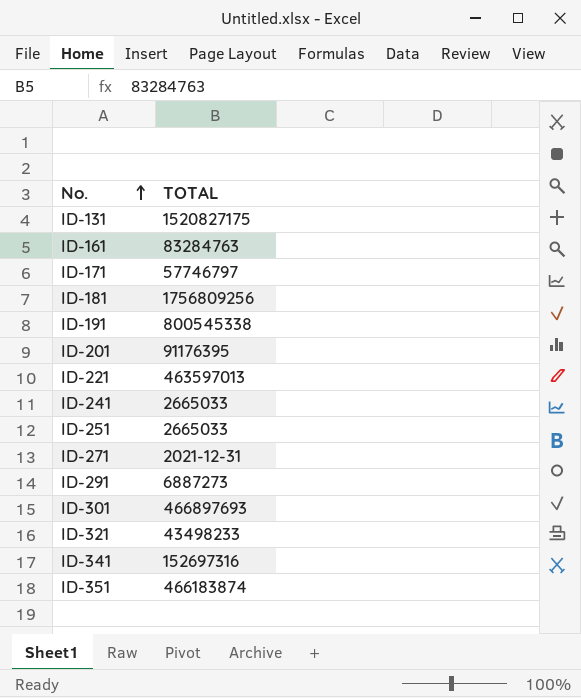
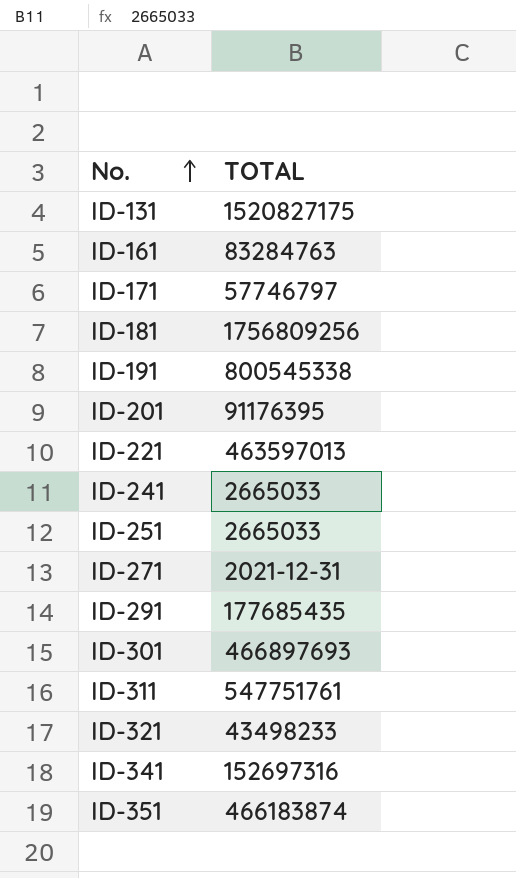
ID-291 | TOTAL: 6887273 -> 177685435
row ID-311: none -> 547751761

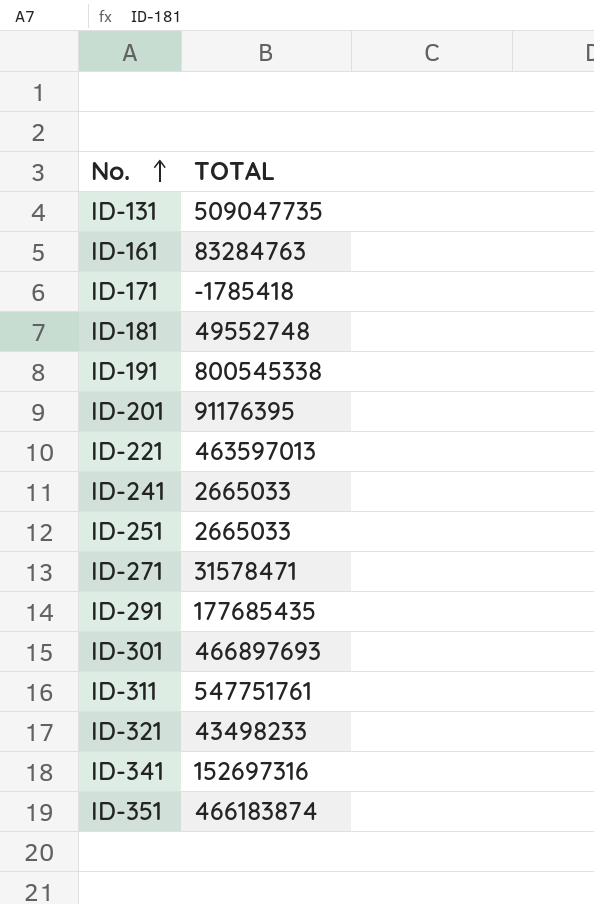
ID-131 | TOTAL: 1520827175 -> 509047735
ID-171 | TOTAL: 57746797 -> -1785418
ID-181 | TOTAL: 1756809256 -> 49552748
ID-271 | TOTAL: 2021-12-31 -> 31578471

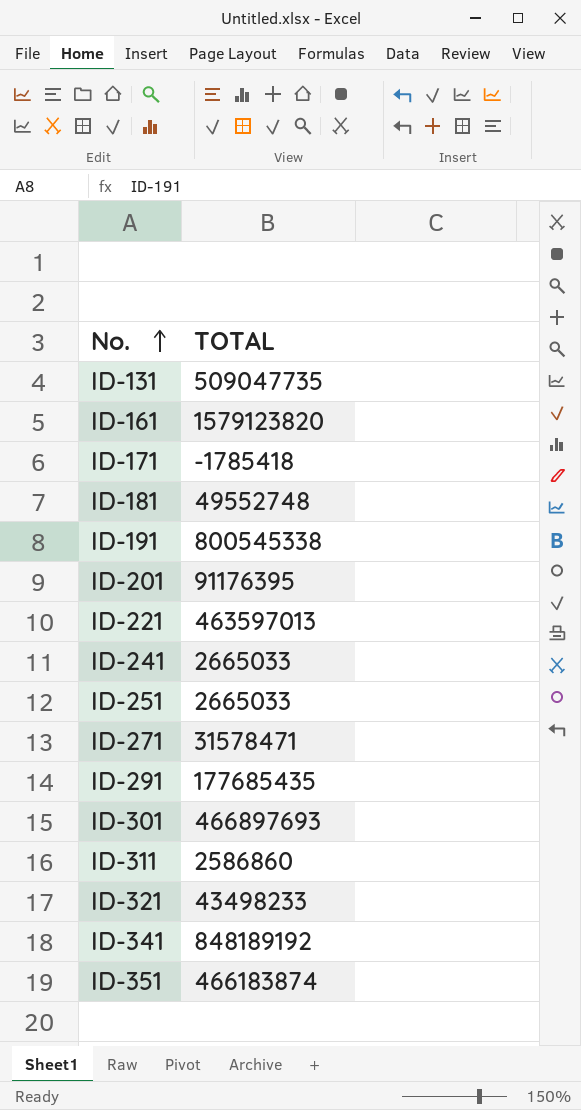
ID-161 | TOTAL: 83284763 -> 1579123820
ID-311 | TOTAL: 547751761 -> 2586860
ID-341 | TOTAL: 152697316 -> 848189192

